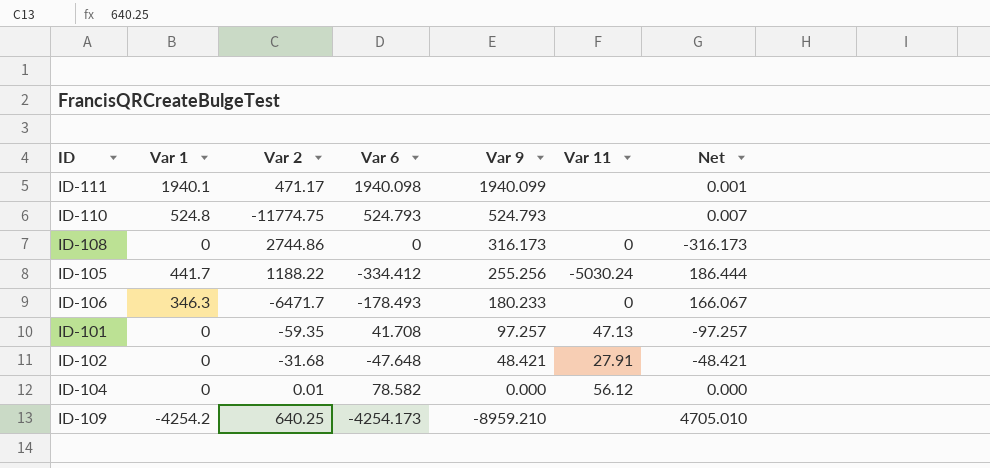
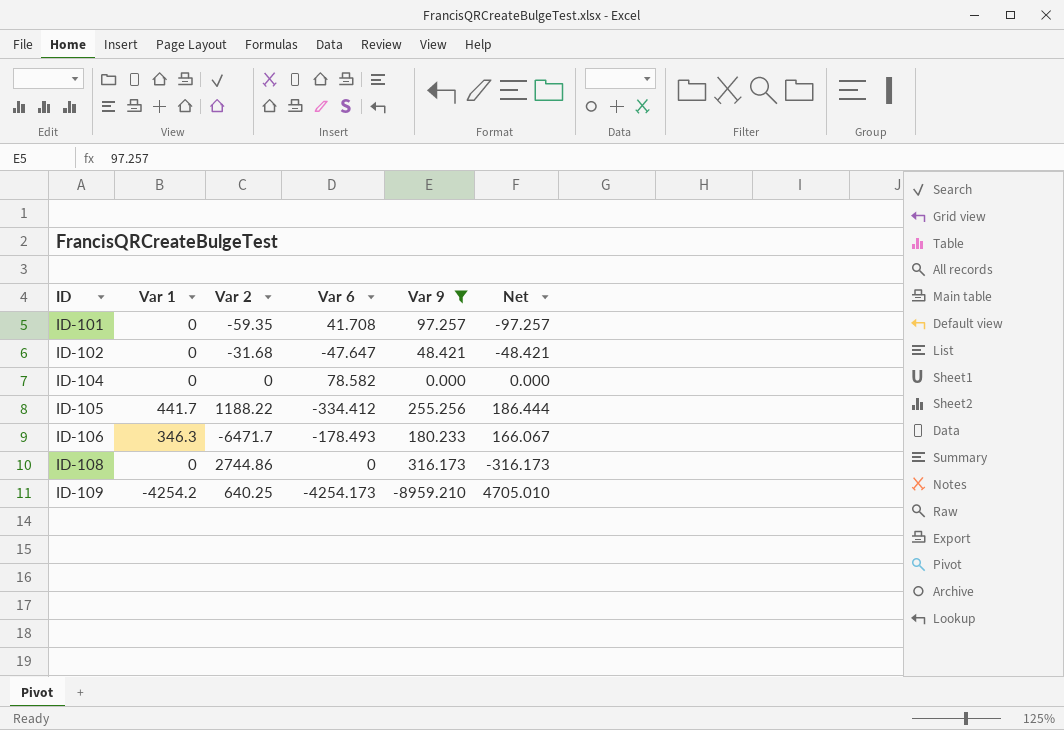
filter: none -> Var 9 <= 316.173
row order: Var 9 descending -> ID ascending
column Var 11 | position: 6 -> none
ID-102 | Var 6: -47.648 -> -47.647
ID-104 | Var 2: 0.01 -> 0

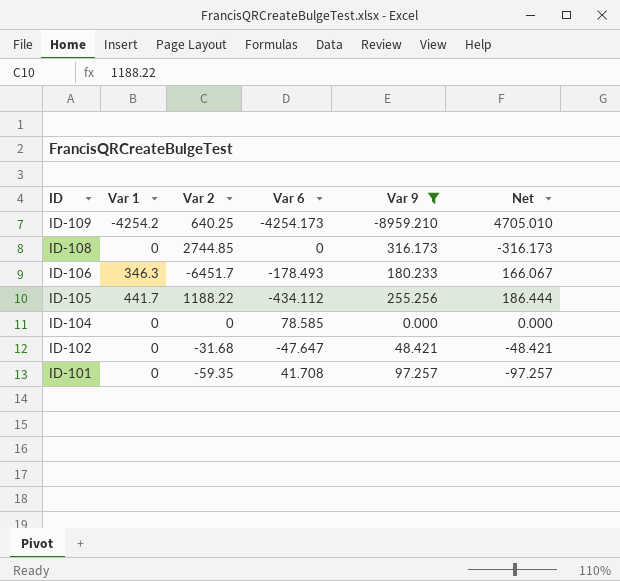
row order: ID ascending -> ID descending
ID-108 | Var 2: 2744.86 -> 2744.85
ID-106 | Var 2: -6471.7 -> -6451.7
ID-105 | Var 6: -334.412 -> -434.112
ID-104 | Var 6: 78.582 -> 78.585

